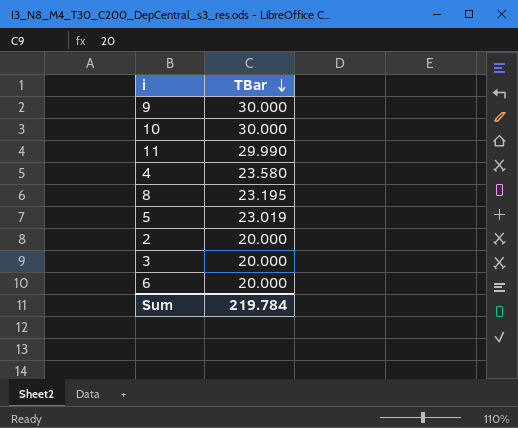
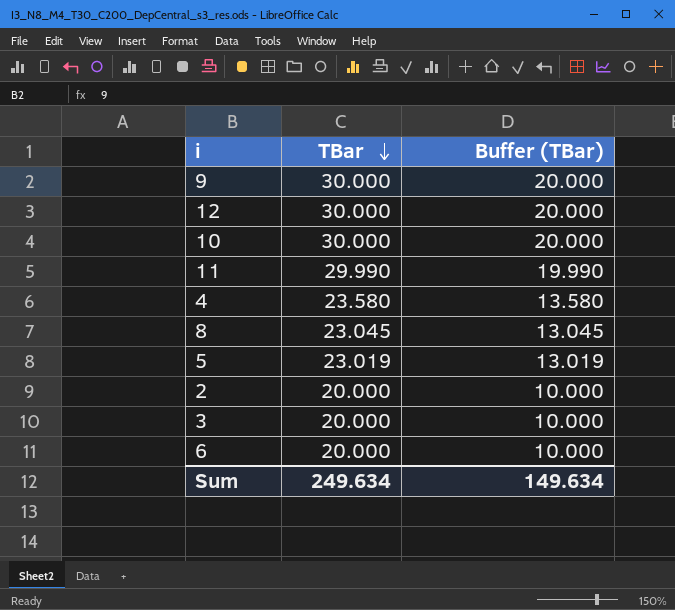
column Buffer (TBar) | formula: none -> [TBar] - 10
row 12: none -> 30.000 | 20.000
8 | TBar: 23.195 -> 23.045
Sum | TBar: 219.784 -> 249.634

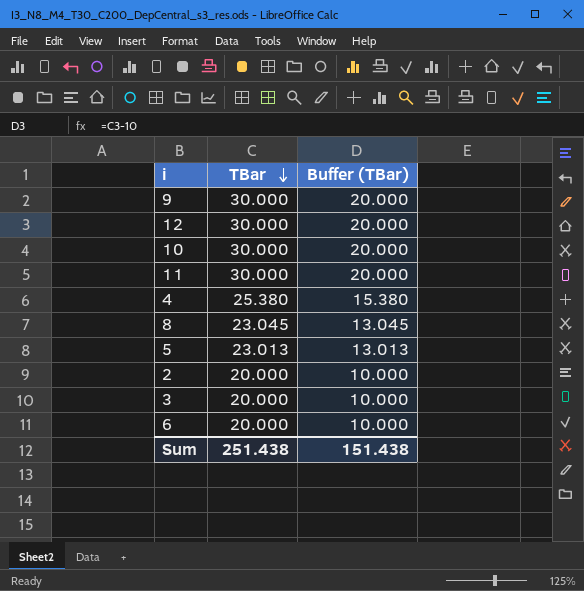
11 | TBar: 29.990 -> 30.000
11 | Buffer (TBar): 19.990 -> 20.000
4 | TBar: 23.580 -> 25.380
4 | Buffer (TBar): 13.580 -> 15.380
5 | TBar: 23.019 -> 23.013
5 | Buffer (TBar): 13.019 -> 13.013
Sum | TBar: 249.634 -> 251.438
Sum | Buffer (TBar): 149.634 -> 151.438

